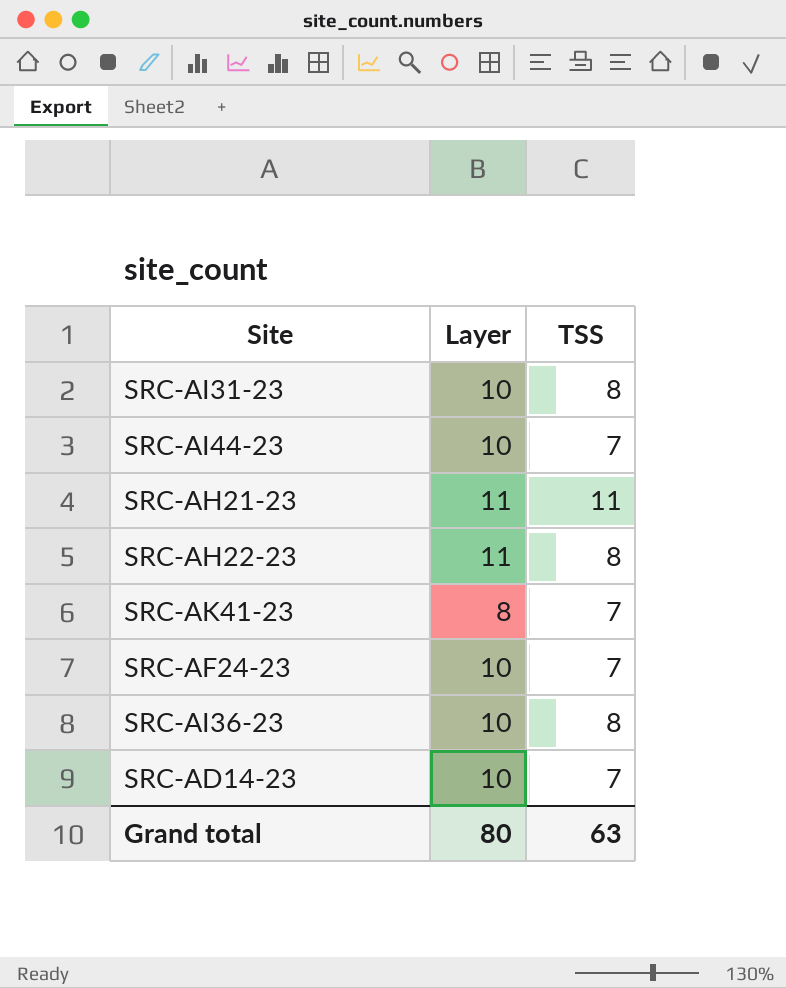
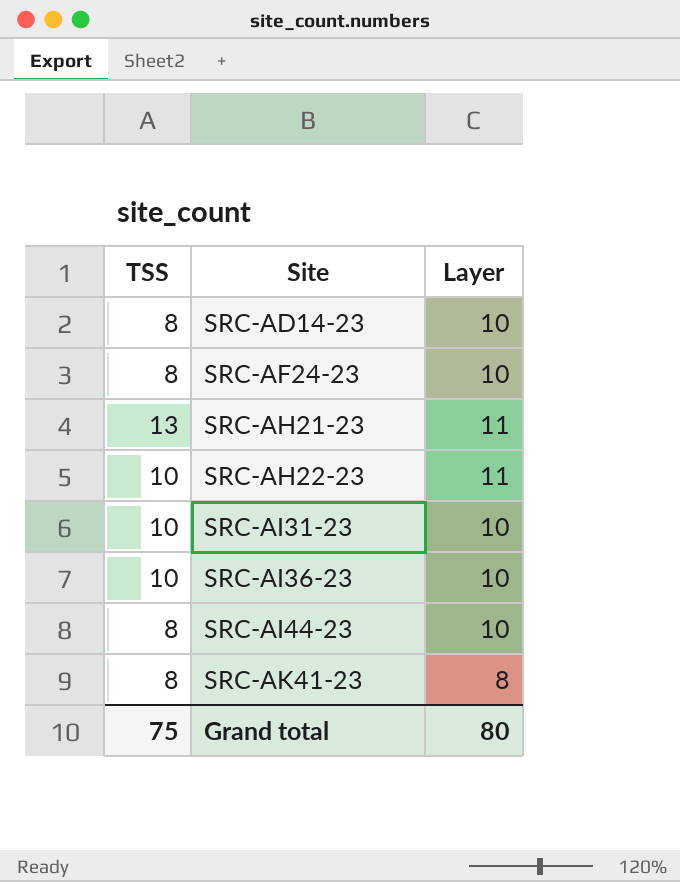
row order: none -> Site ascending
column TSS | position: 3 -> 1
SRC-AD14-23 | TSS: 7 -> 8
SRC-AF24-23 | TSS: 7 -> 8
SRC-AH21-23 | TSS: 11 -> 13
SRC-AH22-23 | TSS: 8 -> 10
SRC-AI31-23 | TSS: 8 -> 10
SRC-AI36-23 | TSS: 8 -> 10
SRC-AI44-23 | TSS: 7 -> 8
SRC-AK41-23 | TSS: 7 -> 8
Grand total | TSS: 63 -> 75

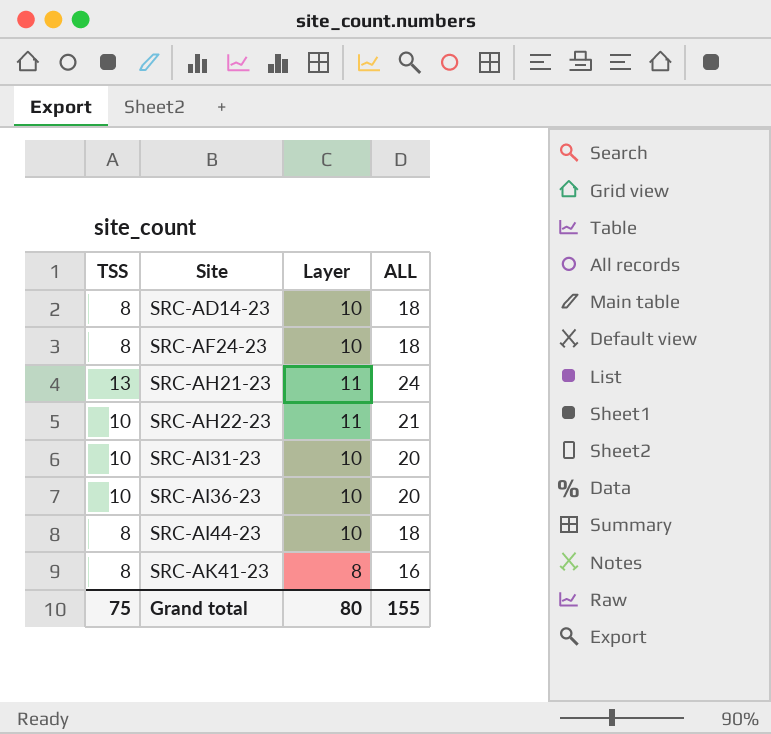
column ALL | formula: none -> [TSS] + [Layer]

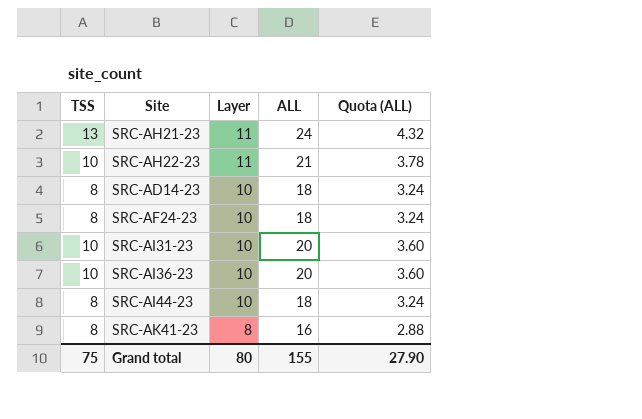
row order: Site ascending -> Layer descending
column Quota (ALL) | formula: none -> [ALL] * 0.18

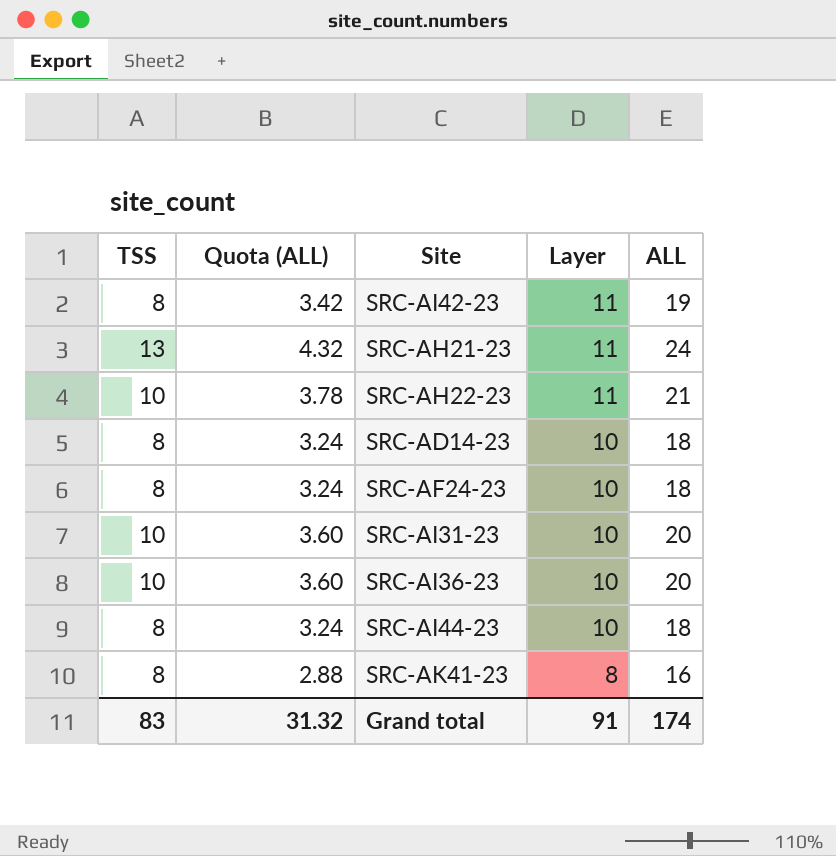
column Quota (ALL) | position: 5 -> 2
row SRC-AI42-23: none -> 8 | 3.42 | 11 | 19
Grand total | TSS: 75 -> 83
Grand total | Quota (ALL): 27.90 -> 31.32
Grand total | Layer: 80 -> 91
Grand total | ALL: 155 -> 174

